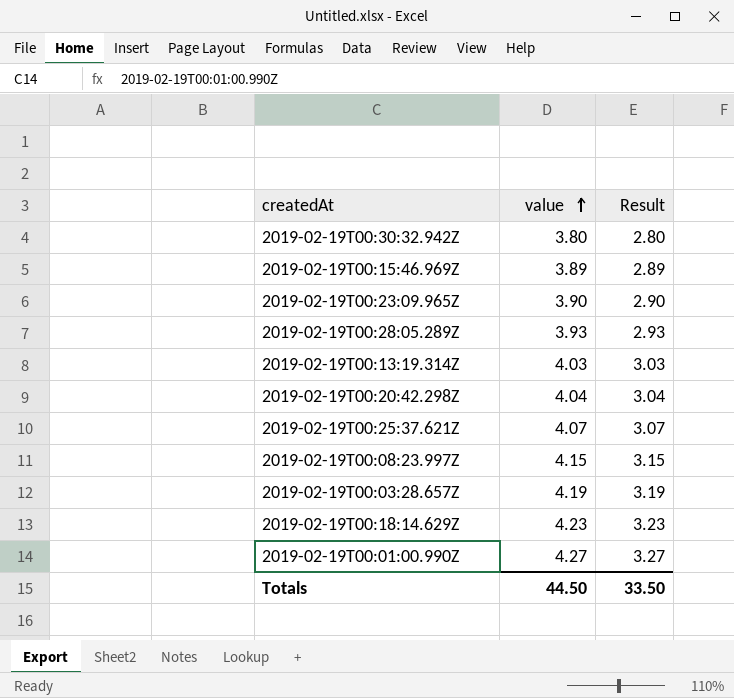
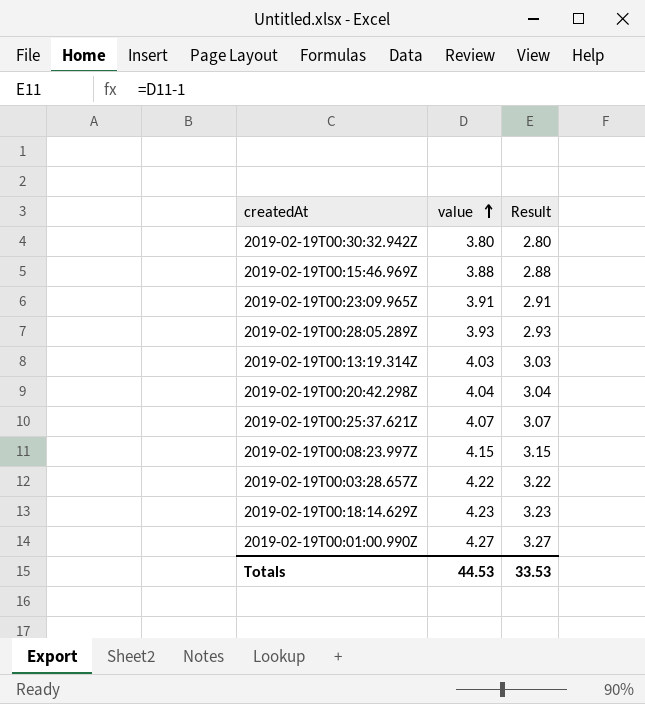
2019-02-19T00:15:46.969Z | value: 3.89 -> 3.88
2019-02-19T00:15:46.969Z | Result: 2.89 -> 2.88
2019-02-19T00:23:09.965Z | value: 3.90 -> 3.91
2019-02-19T00:23:09.965Z | Result: 2.90 -> 2.91
2019-02-19T00:03:28.657Z | value: 4.19 -> 4.22
2019-02-19T00:03:28.657Z | Result: 3.19 -> 3.22
Totals | value: 44.50 -> 44.53
Totals | Result: 33.50 -> 33.53

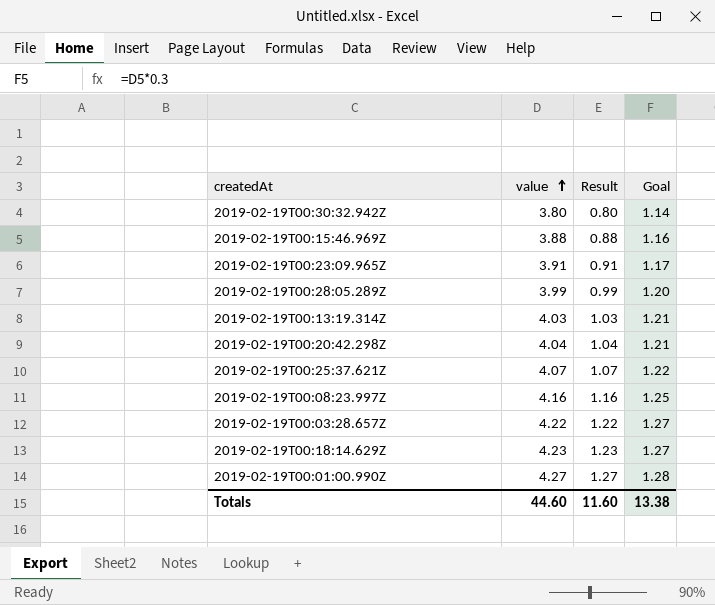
column Result | formula: [value] - 1 -> [value] - 3
column Goal | formula: none -> [value] * 0.3
2019-02-19T00:28:05.289Z | value: 3.93 -> 3.99
2019-02-19T00:08:23.997Z | value: 4.15 -> 4.16
Totals | value: 44.53 -> 44.60
Totals | Result: 33.53 -> 11.60

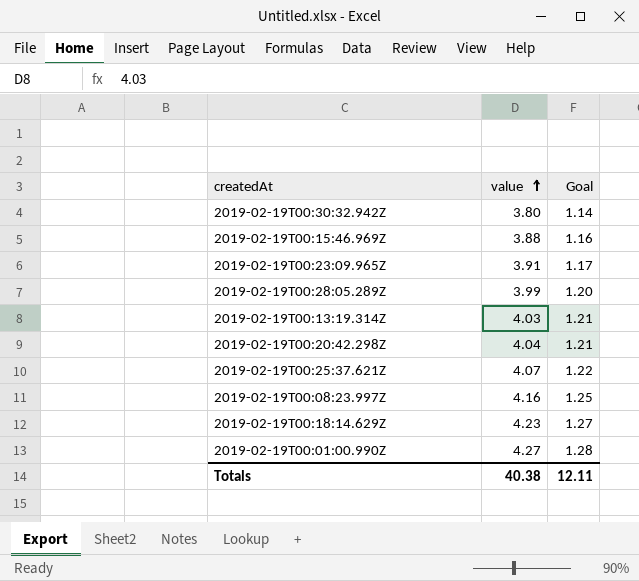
column Result | formula: [value] - 3 -> none
row 2019-02-19T00:03:28.657Z: 4.22 | 1.22 | 1.27 -> none
Totals | value: 44.60 -> 40.38
Totals | Goal: 13.38 -> 12.11

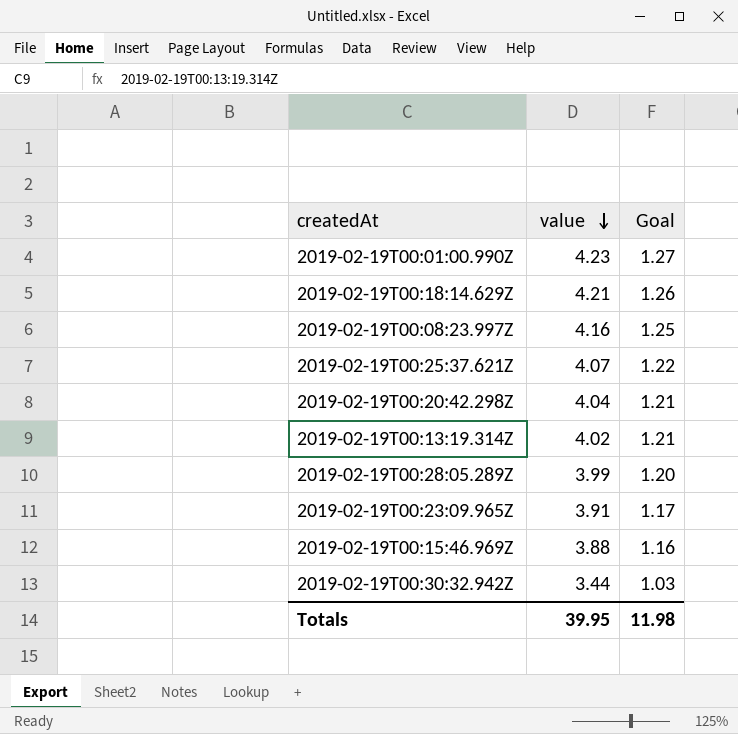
row order: value ascending -> value descending
2019-02-19T00:01:00.990Z | value: 4.27 -> 4.23
2019-02-19T00:01:00.990Z | Goal: 1.28 -> 1.27
2019-02-19T00:18:14.629Z | value: 4.23 -> 4.21
2019-02-19T00:18:14.629Z | Goal: 1.27 -> 1.26
2019-02-19T00:13:19.314Z | value: 4.03 -> 4.02
2019-02-19T00:30:32.942Z | value: 3.80 -> 3.44
2019-02-19T00:30:32.942Z | Goal: 1.14 -> 1.03
Totals | value: 40.38 -> 39.95
Totals | Goal: 12.11 -> 11.98

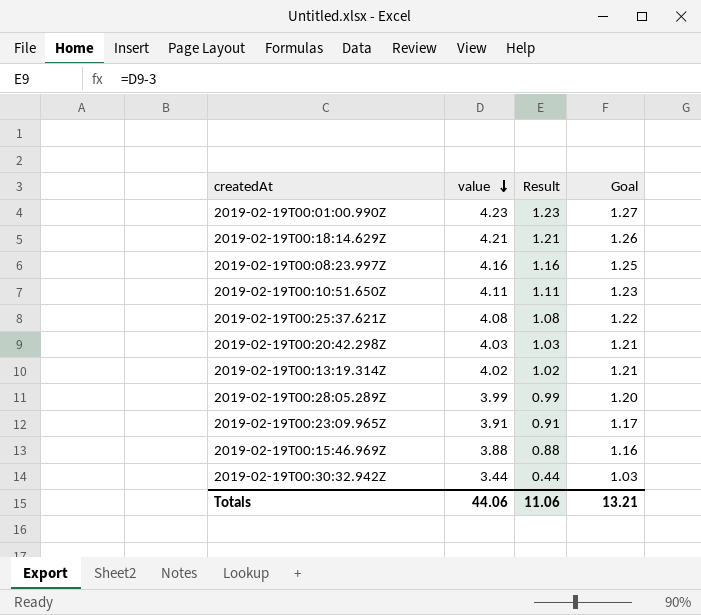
column Result | formula: none -> [value] - 3
row 2019-02-19T00:10:51.650Z: none -> 4.11 | 1.11 | 1.23
2019-02-19T00:25:37.621Z | value: 4.07 -> 4.08
2019-02-19T00:20:42.298Z | value: 4.04 -> 4.03
Totals | value: 39.95 -> 44.06
Totals | Goal: 11.98 -> 13.21

